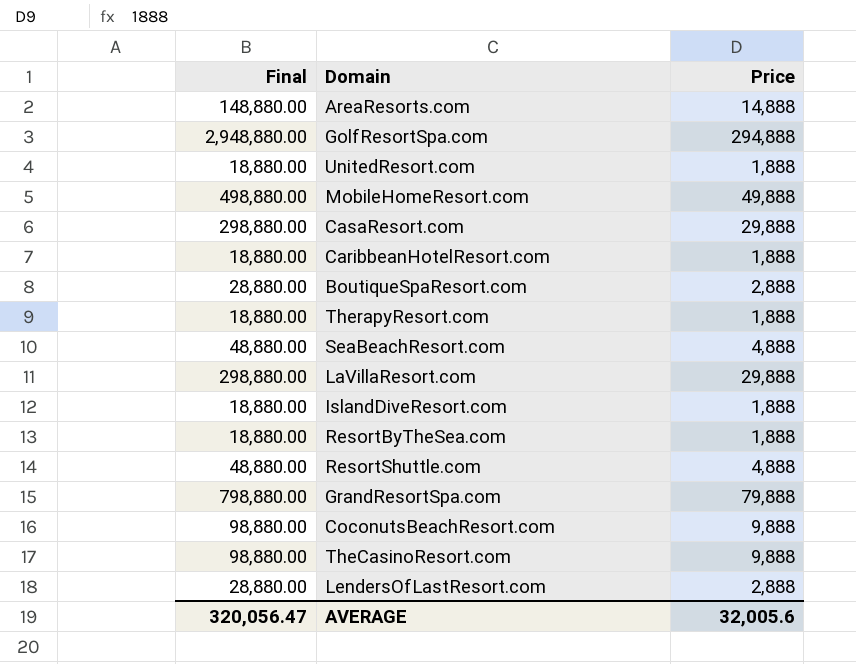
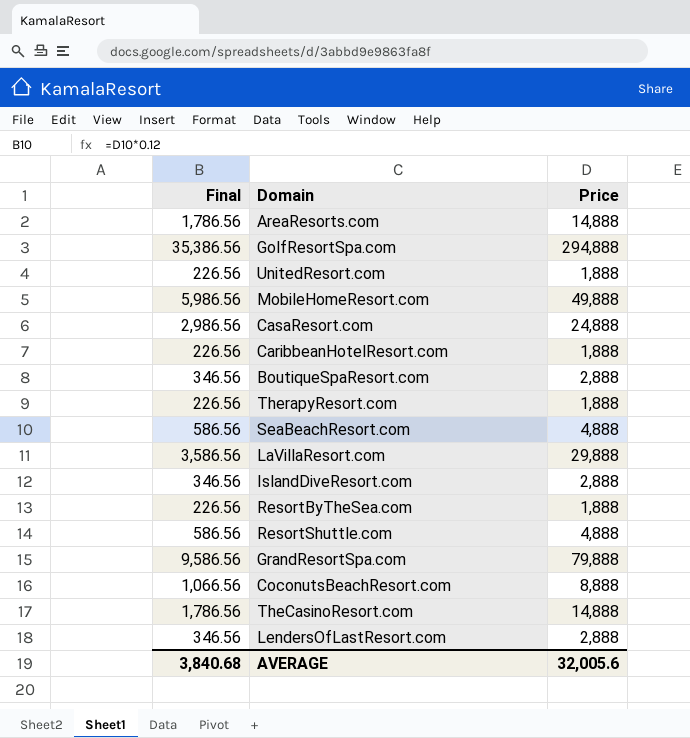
column Final | formula: [Price] * 10 -> [Price] * 0.12
CasaResort.com | Price: 29,888 -> 24,888
IslandDiveResort.com | Price: 1,888 -> 2,888
CoconutsBeachResort.com | Price: 9,888 -> 8,888
TheCasinoResort.com | Price: 9,888 -> 14,888
AVERAGE | Final: 320,056.47 -> 3,840.68

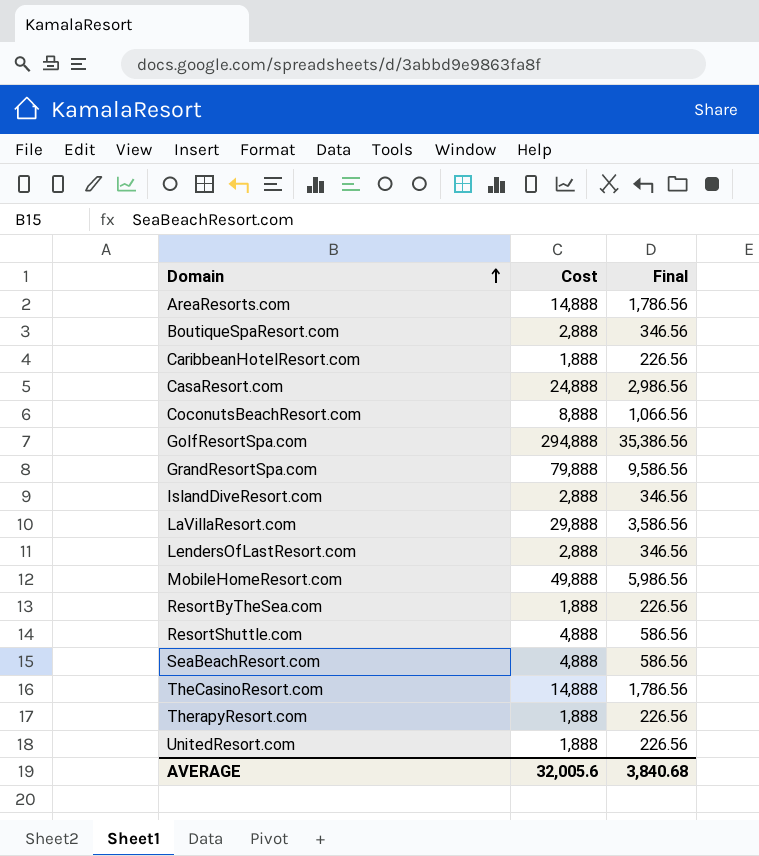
row order: none -> Domain ascending
column name: Price -> Cost
column Final | position: 1 -> 3

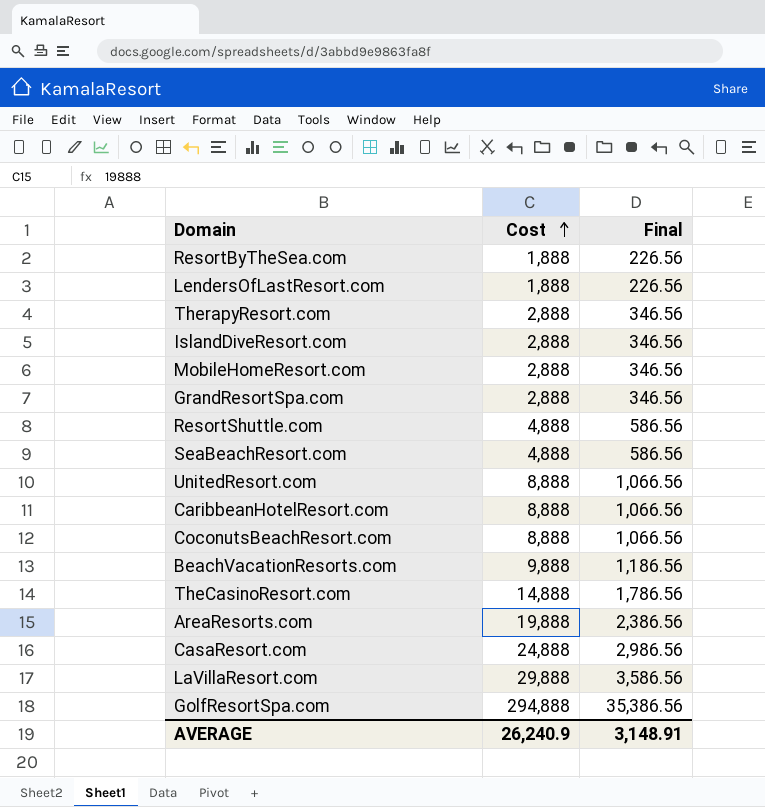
row order: Domain ascending -> Cost ascending
row BoutiqueSpaResort.com: 2,888 | 346.56 -> none
LendersOfLastResort.com | Cost: 2,888 -> 1,888
LendersOfLastResort.com | Final: 346.56 -> 226.56
TherapyResort.com | Cost: 1,888 -> 2,888
TherapyResort.com | Final: 226.56 -> 346.56
MobileHomeResort.com | Cost: 49,888 -> 2,888
MobileHomeResort.com | Final: 5,986.56 -> 346.56
GrandResortSpa.com | Cost: 79,888 -> 2,888
GrandResortSpa.com | Final: 9,586.56 -> 346.56
UnitedResort.com | Cost: 1,888 -> 8,888
UnitedResort.com | Final: 226.56 -> 1,066.56
CaribbeanHotelResort.com | Cost: 1,888 -> 8,888
CaribbeanHotelResort.com | Final: 226.56 -> 1,066.56
row BeachVacationResorts.com: none -> 9,888 | 1,186.56
AreaResorts.com | Cost: 14,888 -> 19,888
AreaResorts.com | Final: 1,786.56 -> 2,386.56
AVERAGE | Cost: 32,005.6 -> 26,240.9
AVERAGE | Final: 3,840.68 -> 3,148.91

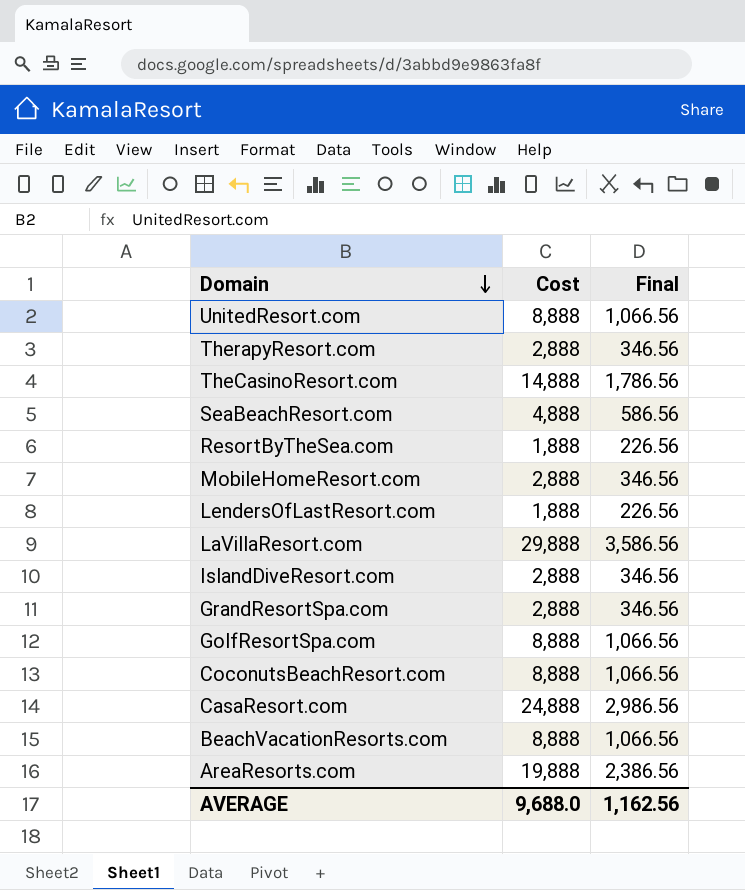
row order: Cost ascending -> Domain descending
row ResortShuttle.com: 4,888 | 586.56 -> none
row CaribbeanHotelResort.com: 8,888 | 1,066.56 -> none
GolfResortSpa.com | Cost: 294,888 -> 8,888
GolfResortSpa.com | Final: 35,386.56 -> 1,066.56
BeachVacationResorts.com | Cost: 9,888 -> 8,888
BeachVacationResorts.com | Final: 1,186.56 -> 1,066.56
AVERAGE | Cost: 26,240.9 -> 9,688.0
AVERAGE | Final: 3,148.91 -> 1,162.56

